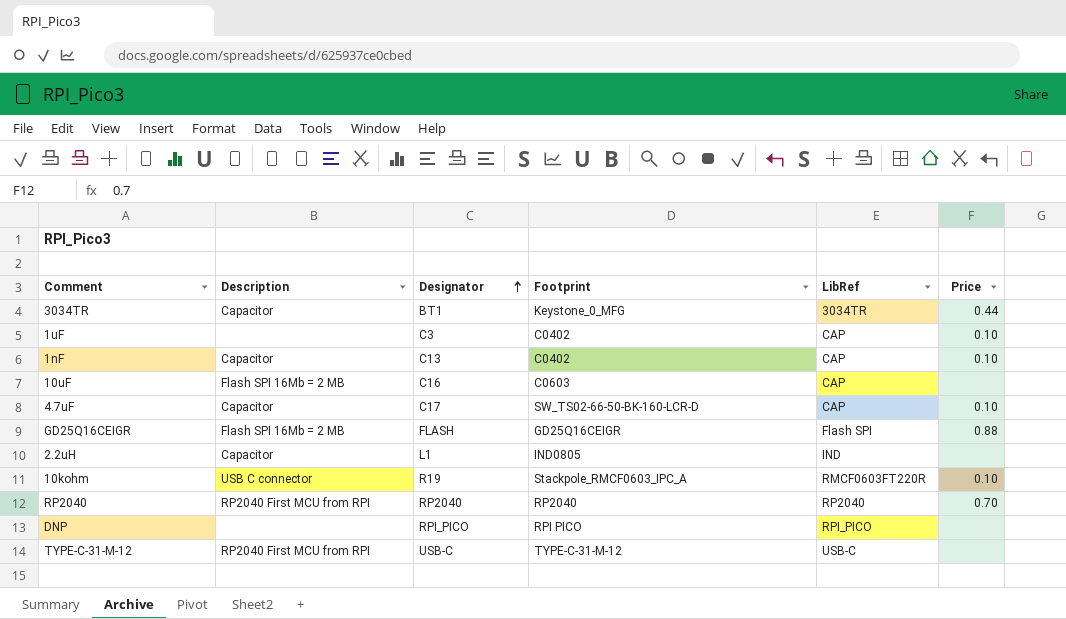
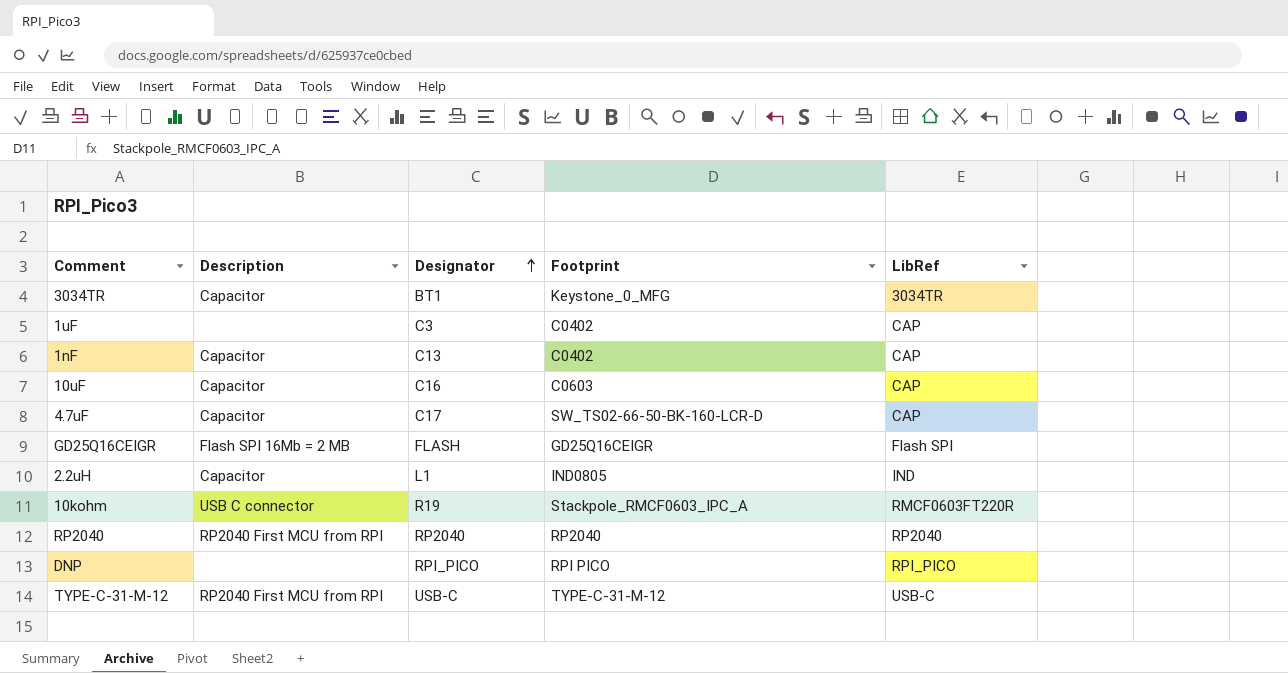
column Price | position: 6 -> none
10uF | Description: Flash SPI 16Mb = 2 MB -> Capacitor

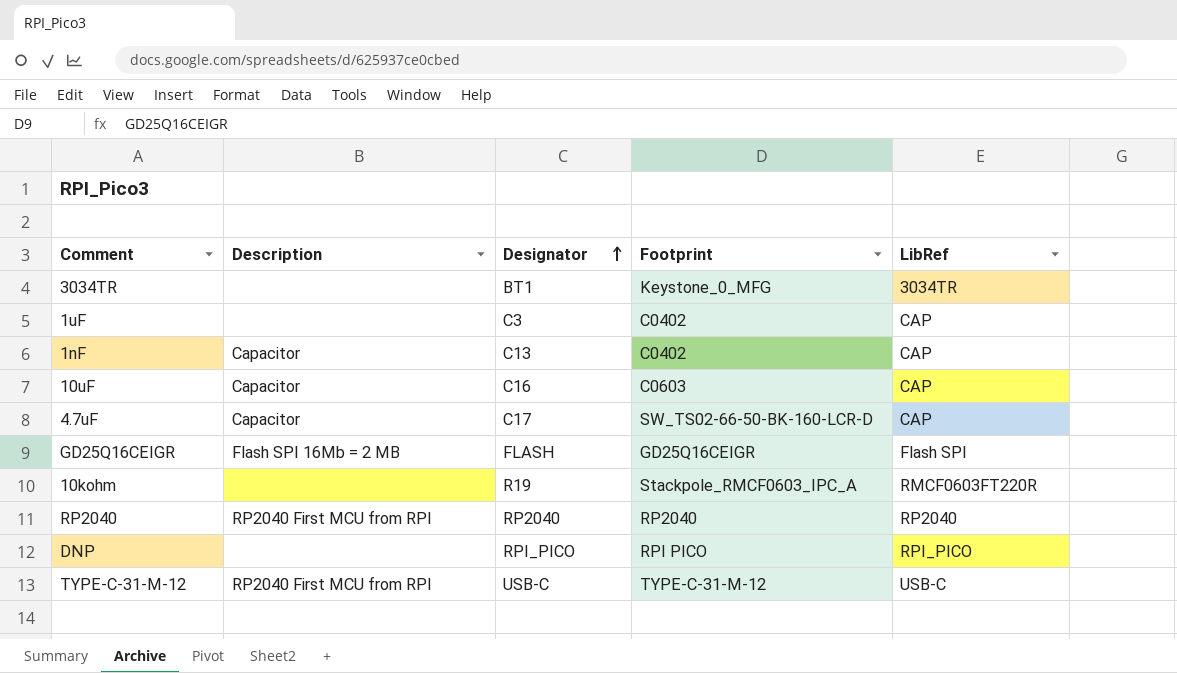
row 2.2uH: Capacitor | L1 | IND0805 | IND -> none
3034TR | Description: Capacitor -> none
10kohm | Description: USB C connector -> none

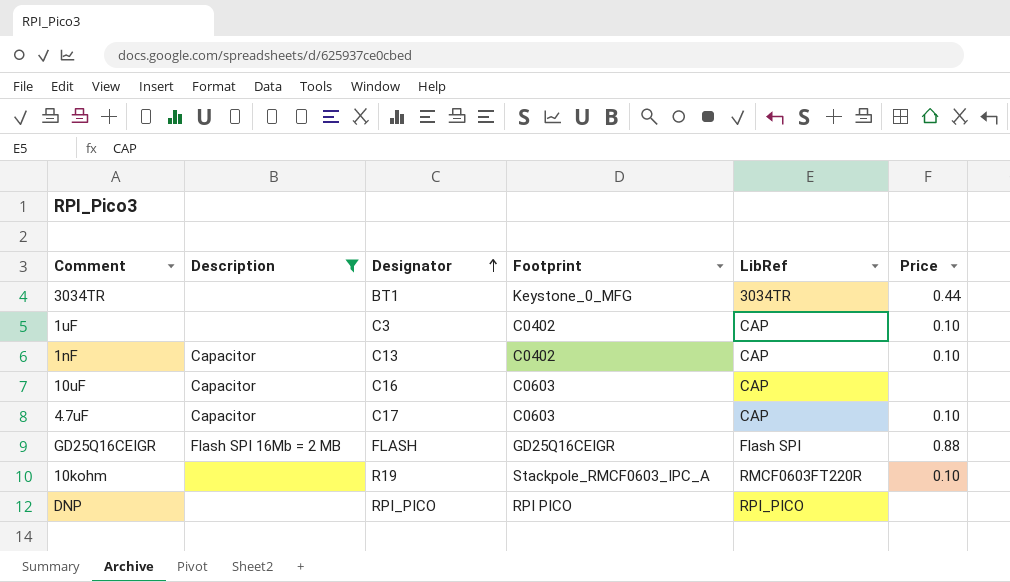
filter: none -> Description != RP2040 First MCU from RPI
column Price | position: none -> 6
4.7uF | Footprint: SW_TS02-66-50-BK-160-LCR-D -> C0603

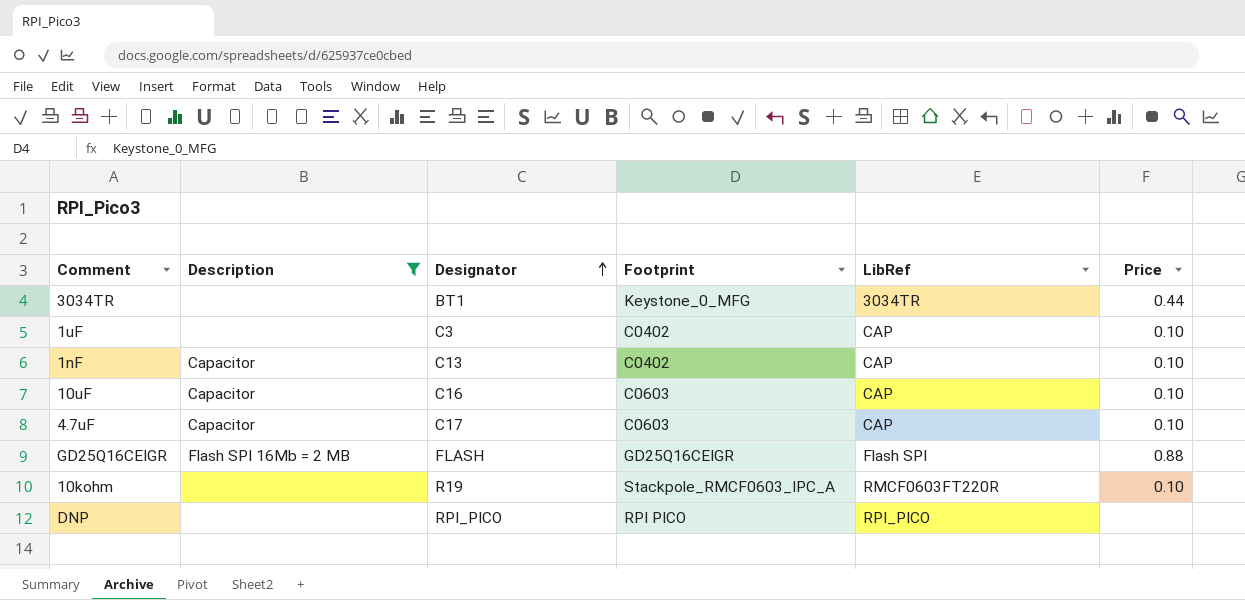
10uF | Price: none -> 0.10

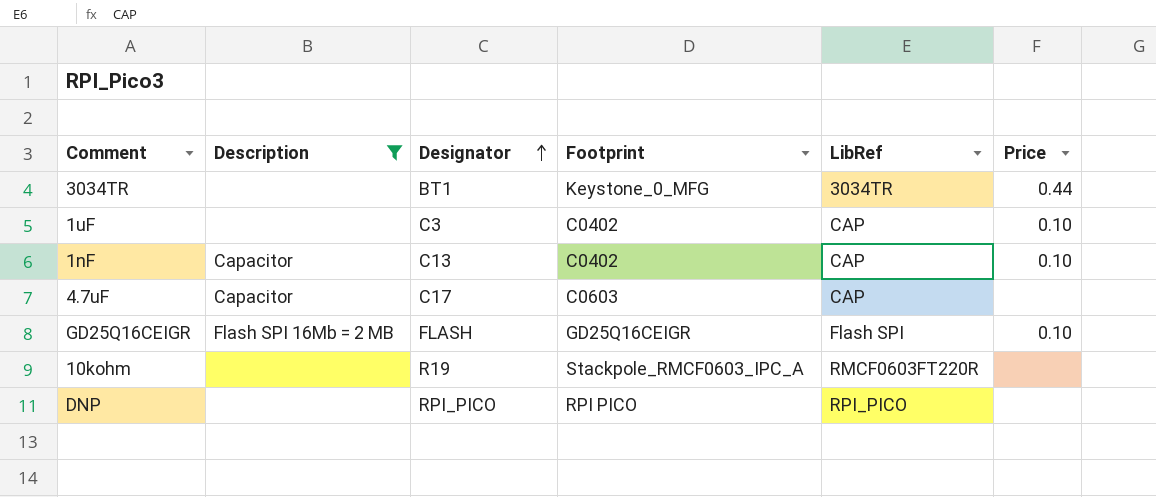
row 10uF: Capacitor | C16 | C0603 | CAP | 0.10 -> none
4.7uF | Price: 0.10 -> none
GD25Q16CEIGR | Price: 0.88 -> 0.10
10kohm | Price: 0.10 -> none

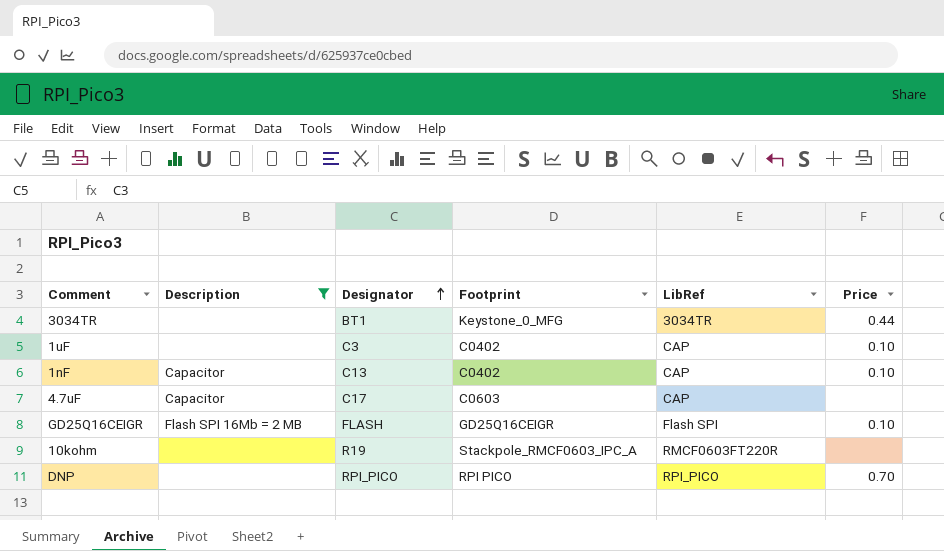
DNP | Price: none -> 0.70

